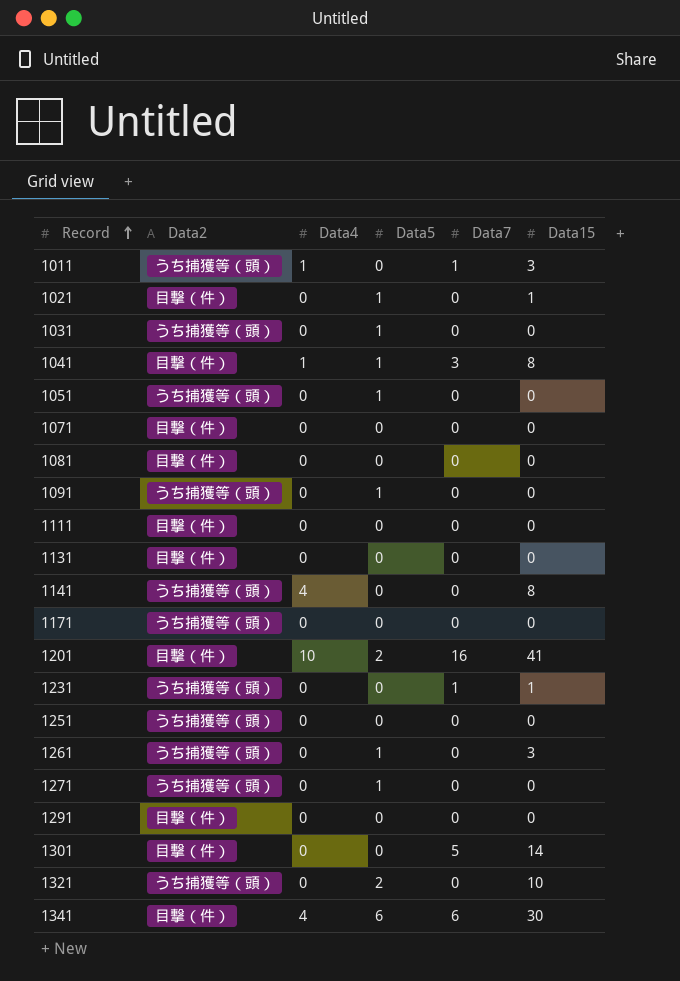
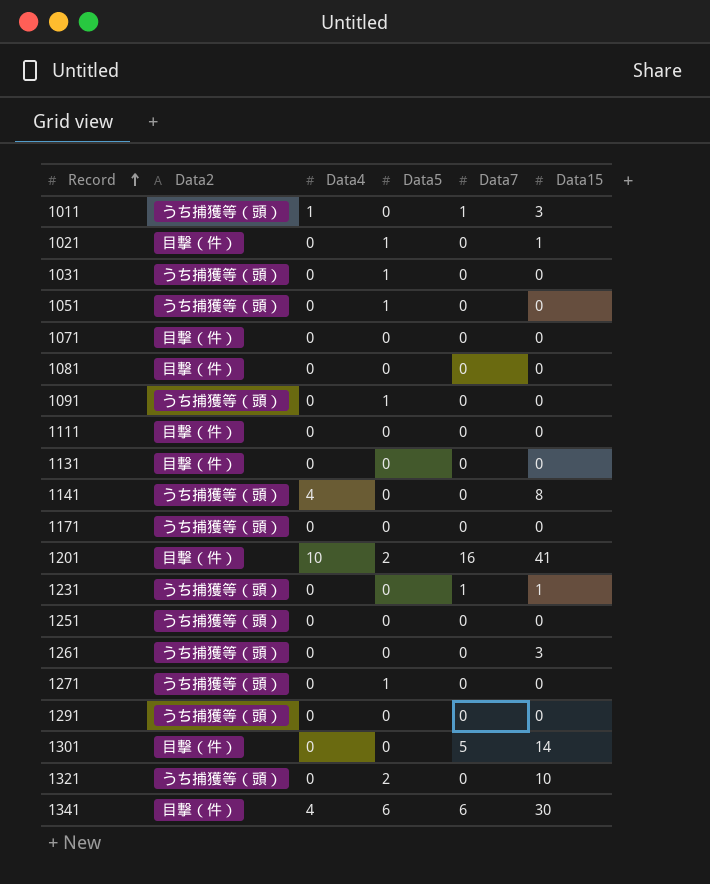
row 1041: 目撃（件） | 1 | 1 | 3 | 8 -> none
1261 | Data5: 1 -> 0
1291 | Data2: 目撃（件） -> うち捕獲等（頭）

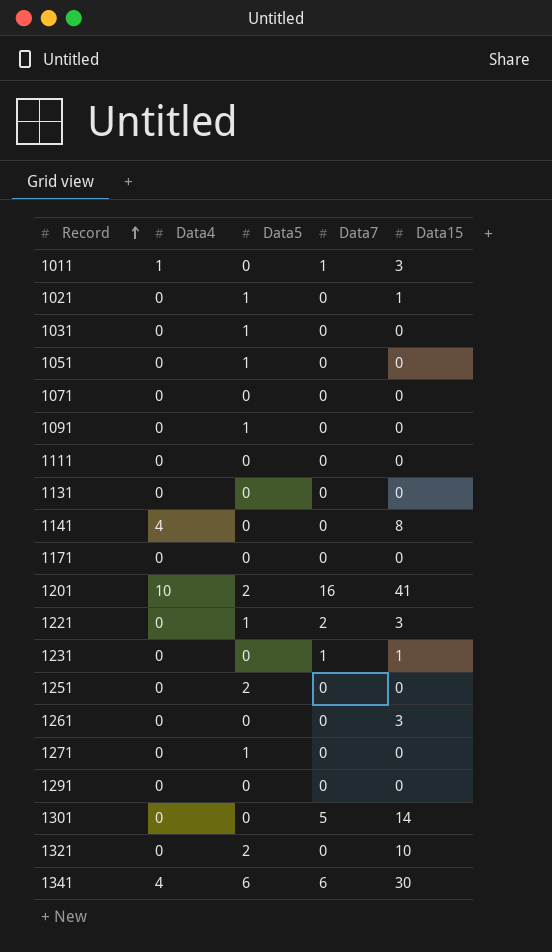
column Data2 | position: 2 -> none
row 1081: 目撃（件） | 0 | 0 | 0 | 0 -> none
row 1221: none -> 0 | 1 | 2 | 3
1251 | Data5: 0 -> 2

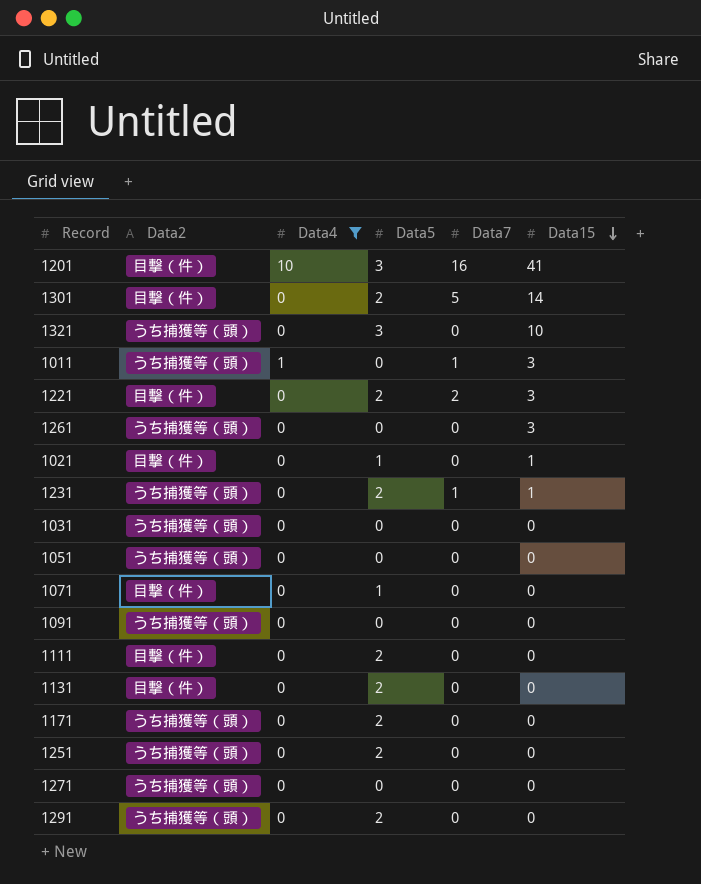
filter: none -> Data4 != 4
row order: Record ascending -> Data15 descending
column Data2 | position: none -> 2
1201 | Data5: 2 -> 3
1301 | Data5: 0 -> 2
1321 | Data5: 2 -> 3
1221 | Data5: 1 -> 2
1231 | Data5: 0 -> 2
1031 | Data5: 1 -> 0
1051 | Data5: 1 -> 0
1071 | Data5: 0 -> 1
1091 | Data5: 1 -> 0
1111 | Data5: 0 -> 2
1131 | Data5: 0 -> 2
1171 | Data5: 0 -> 2
1271 | Data5: 1 -> 0
1291 | Data5: 0 -> 2

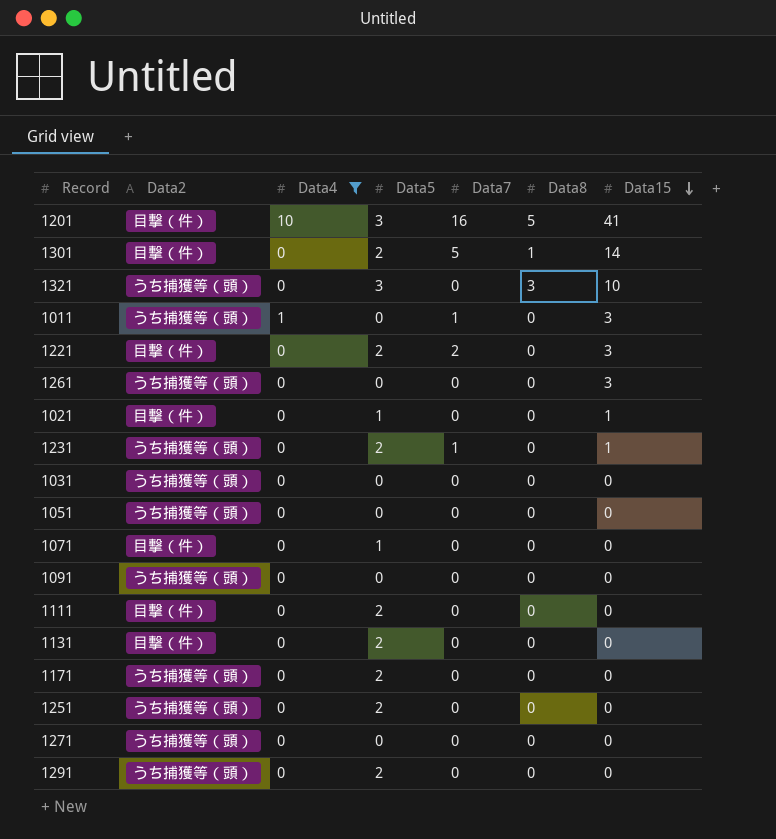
column Data8 | position: none -> 6

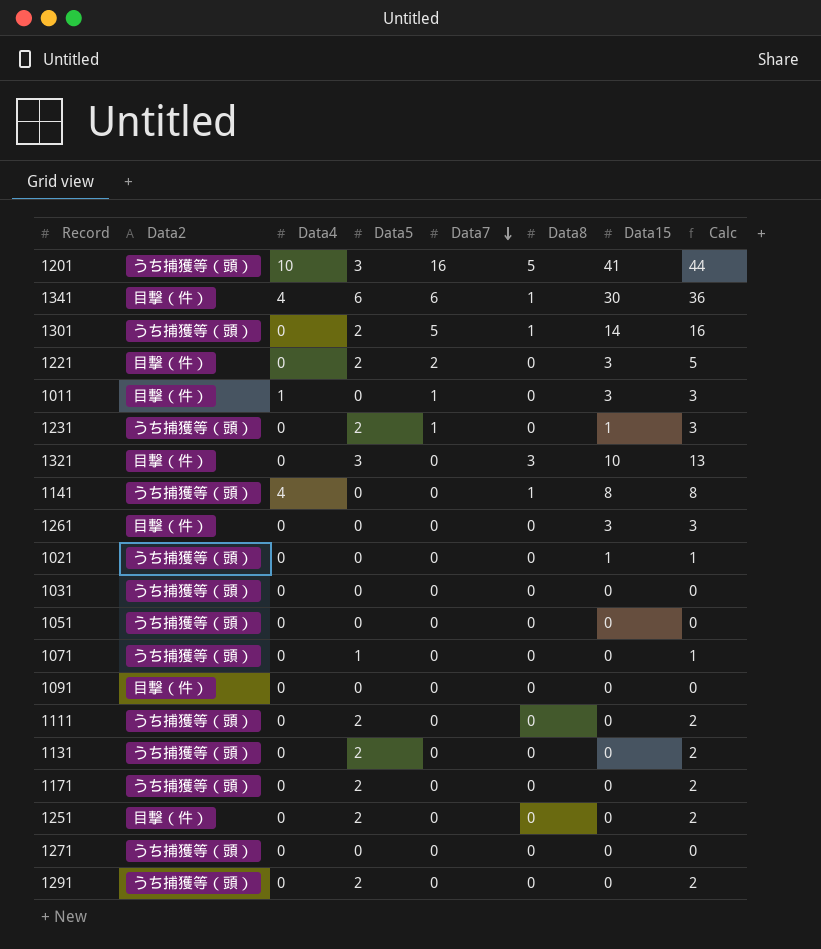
filter: Data4 != 4 -> none
row order: Data15 descending -> Data7 descending
column Calc | formula: none -> [Data5] + [Data15]
1201 | Data2: 目撃（件） -> うち捕獲等（頭）
1301 | Data2: 目撃（件） -> うち捕獲等（頭）
1011 | Data2: うち捕獲等（頭） -> 目撃（件）
1321 | Data2: うち捕獲等（頭） -> 目撃（件）
1261 | Data2: うち捕獲等（頭） -> 目撃（件）
1021 | Data2: 目撃（件） -> うち捕獲等（頭）
1021 | Data5: 1 -> 0
1071 | Data2: 目撃（件） -> うち捕獲等（頭）
1091 | Data2: うち捕獲等（頭） -> 目撃（件）
1111 | Data2: 目撃（件） -> うち捕獲等（頭）
1131 | Data2: 目撃（件） -> うち捕獲等（頭）
1251 | Data2: うち捕獲等（頭） -> 目撃（件）

